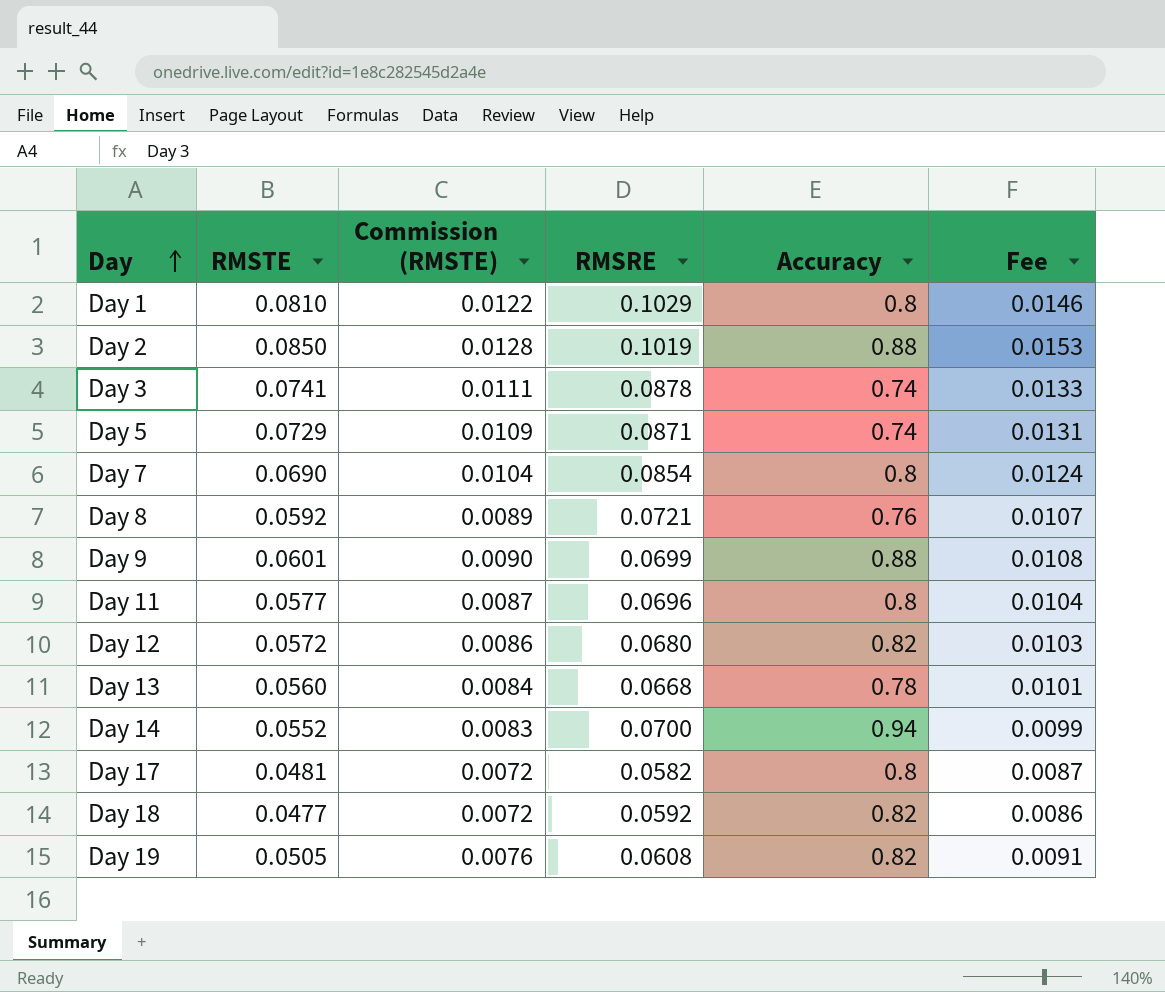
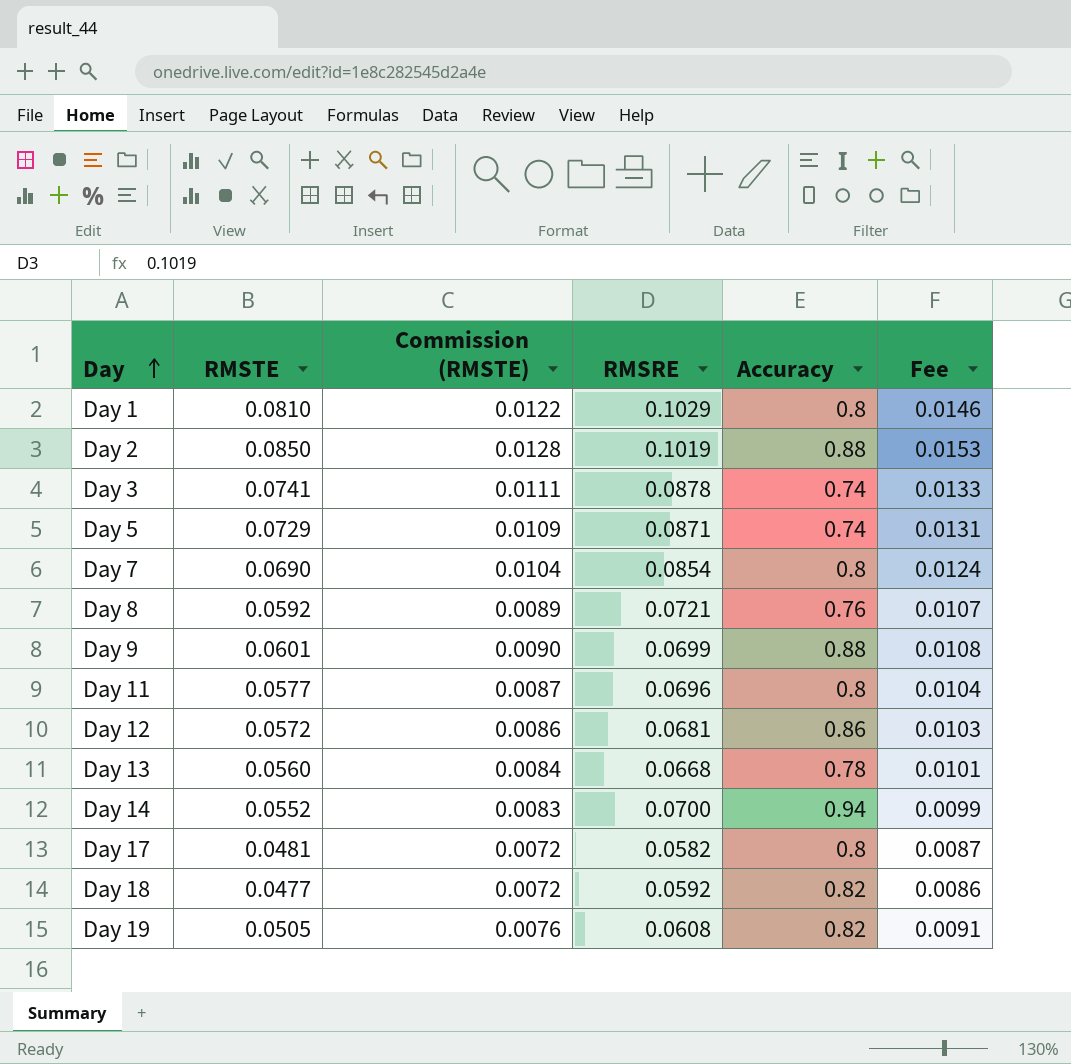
Day 12 | RMSRE: 0.0680 -> 0.0681
Day 12 | Accuracy: 0.82 -> 0.86

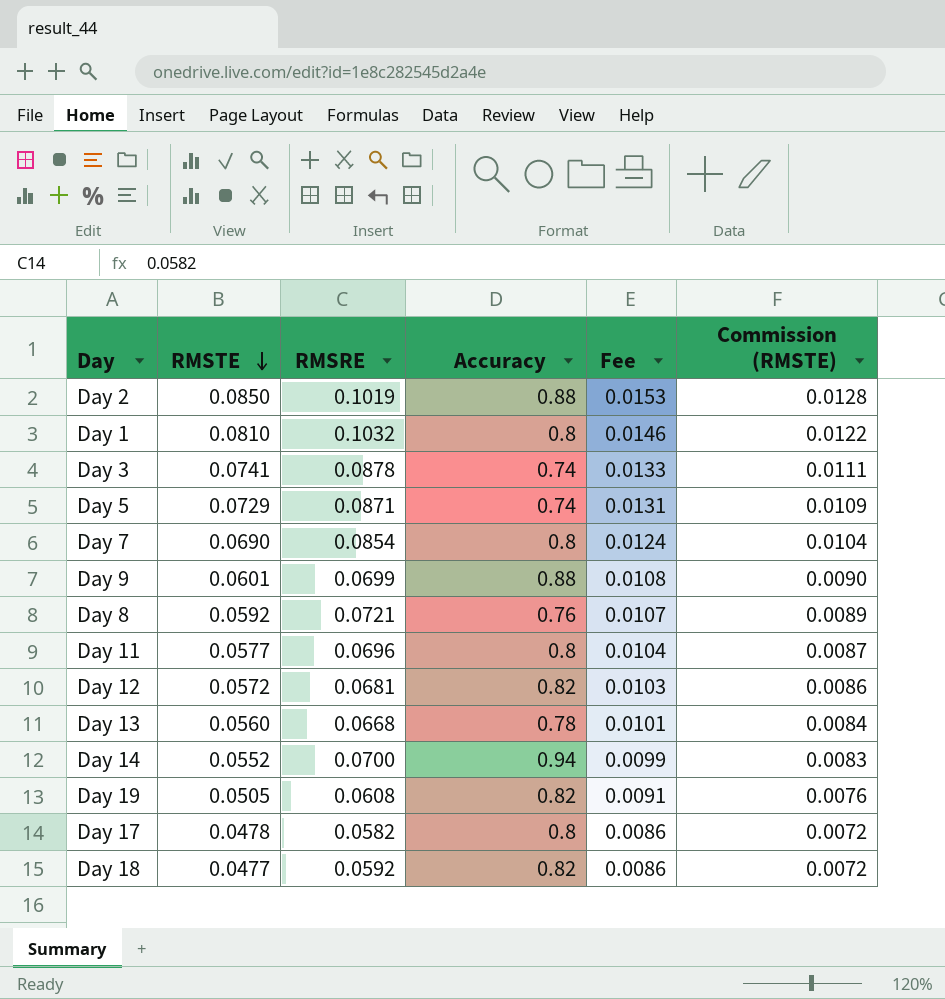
row order: Day ascending -> RMSTE descending
column Commission (RMSTE) | position: 3 -> 6
Day 1 | RMSRE: 0.1029 -> 0.1032
Day 12 | Accuracy: 0.86 -> 0.82
Day 17 | RMSTE: 0.0481 -> 0.0478
Day 17 | Fee: 0.0087 -> 0.0086

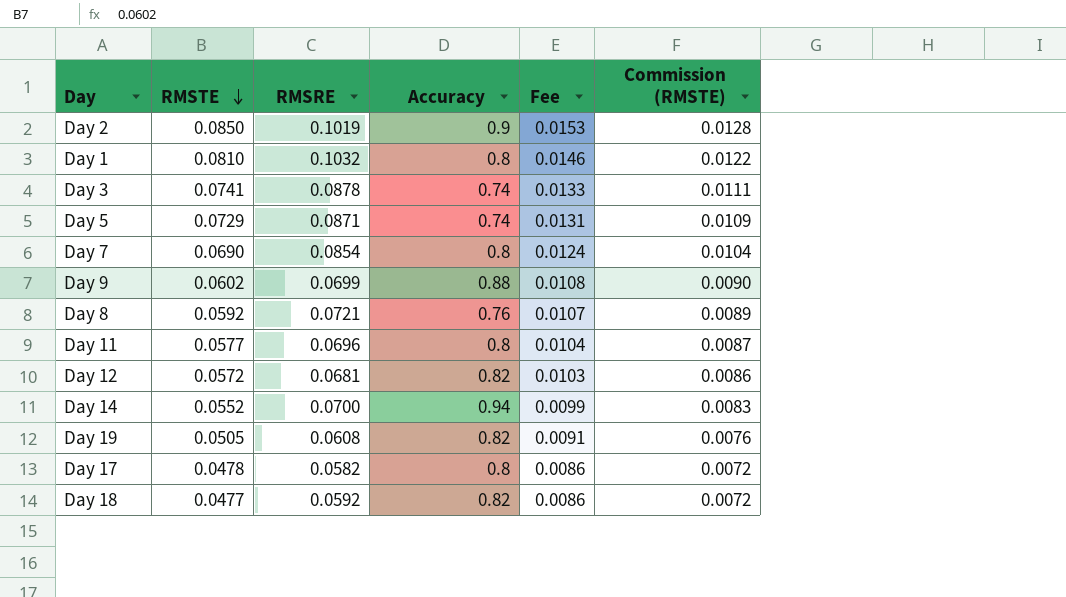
row Day 13: 0.0560 | 0.0668 | 0.78 | 0.0101 | 0.0084 -> none
Day 2 | Accuracy: 0.88 -> 0.9
Day 9 | RMSTE: 0.0601 -> 0.0602

